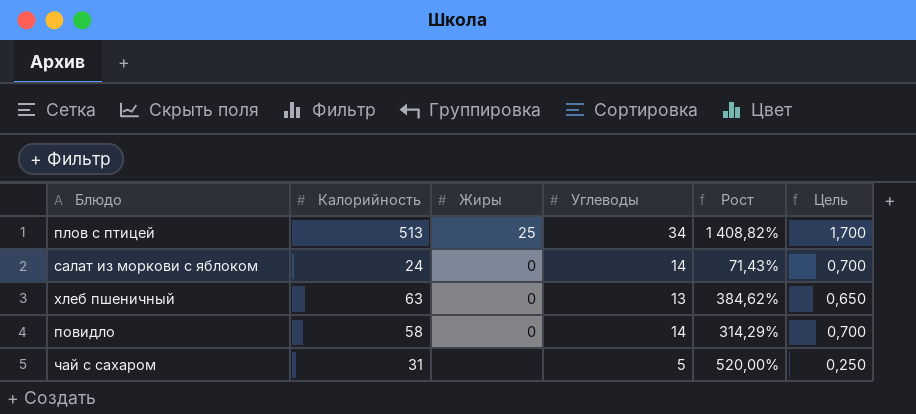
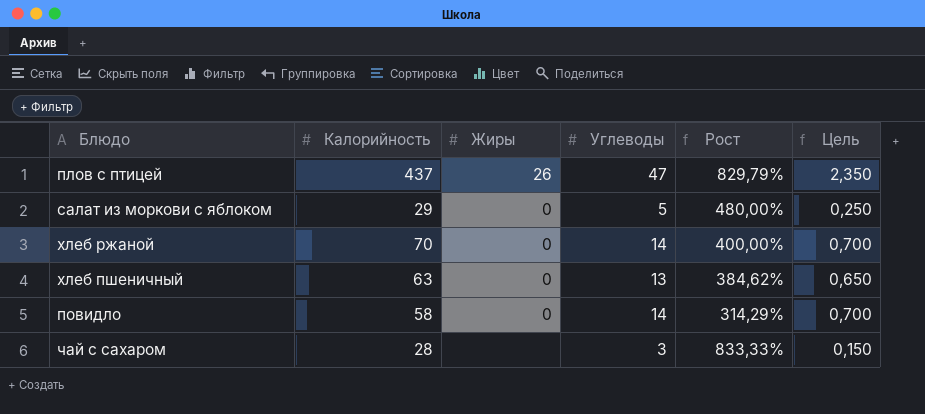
плов с птицей | Калорийность: 513 -> 437
плов с птицей | Жиры: 25 -> 26
плов с птицей | Углеводы: 34 -> 47
плов с птицей | Рост: 1 408,82% -> 829,79%
плов с птицей | Цель: 1,700 -> 2,350
салат из моркови с яблоком | Калорийность: 24 -> 29
салат из моркови с яблоком | Углеводы: 14 -> 5
салат из моркови с яблоком | Рост: 71,43% -> 480,00%
салат из моркови с яблоком | Цель: 0,700 -> 0,250
row хлеб ржаной: none -> 70 | 0 | 14 | 400,00% | 0,700
чай с сахаром | Калорийность: 31 -> 28
чай с сахаром | Углеводы: 5 -> 3
чай с сахаром | Рост: 520,00% -> 833,33%
чай с сахаром | Цель: 0,250 -> 0,150

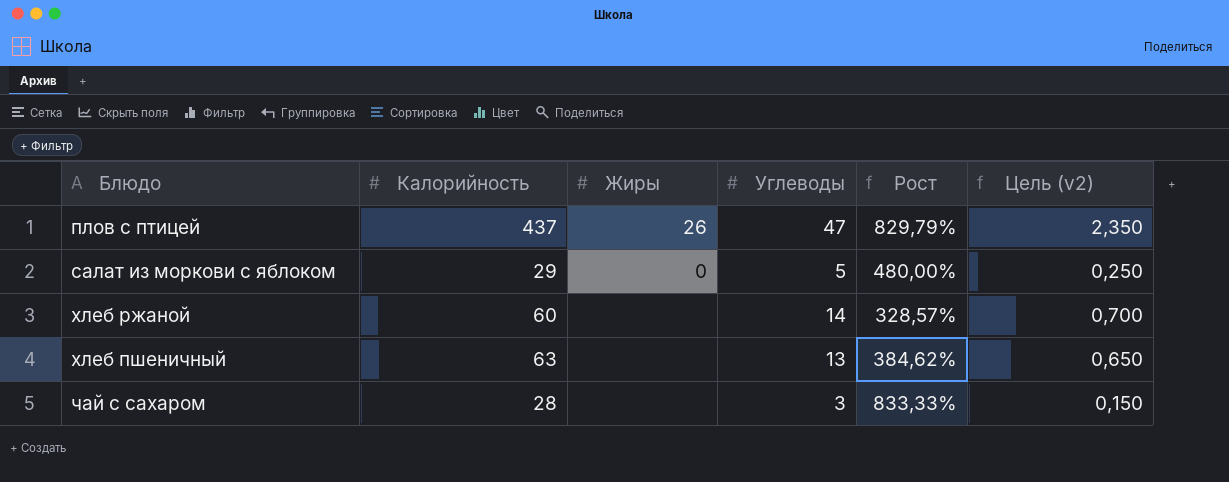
column name: Цель -> Цель (v2)
row повидло: 58 | 0 | 14 | 314,29% | 0,700 -> none
хлеб ржаной | Калорийность: 70 -> 60
хлеб ржаной | Жиры: 0 -> none
хлеб ржаной | Рост: 400,00% -> 328,57%
хлеб пшеничный | Жиры: 0 -> none

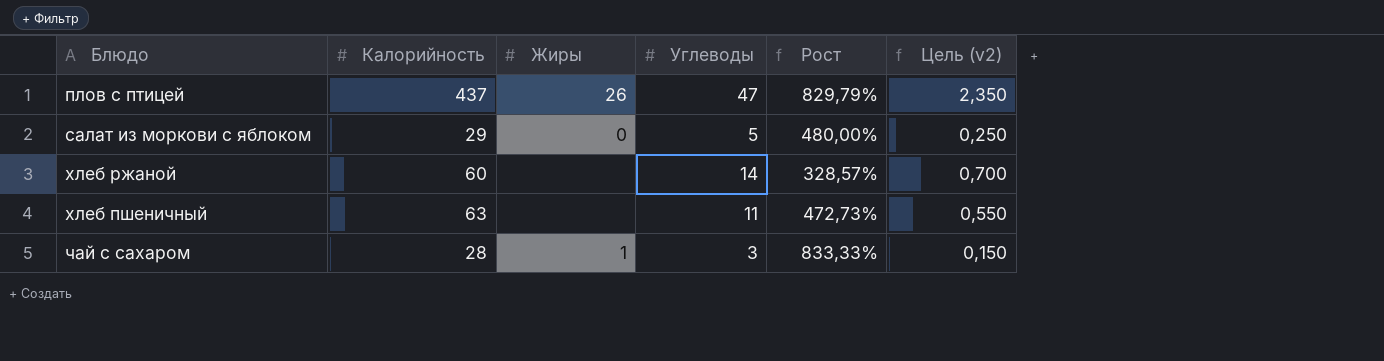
хлеб пшеничный | Углеводы: 13 -> 11
хлеб пшеничный | Рост: 384,62% -> 472,73%
хлеб пшеничный | Цель (v2): 0,650 -> 0,550
чай с сахаром | Жиры: none -> 1

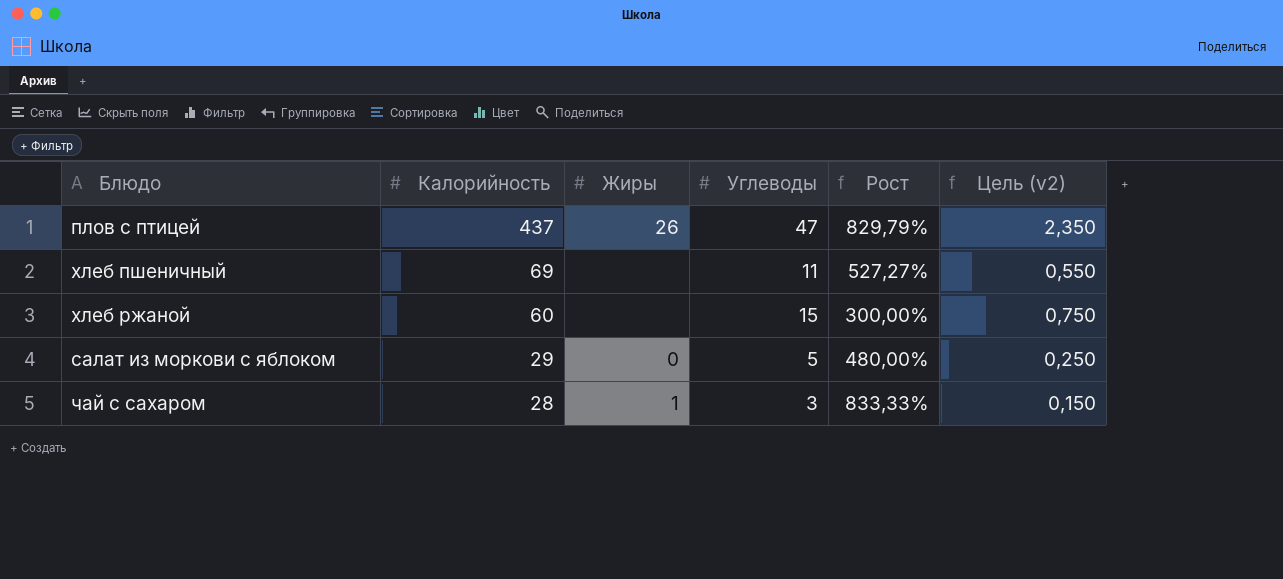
row order: none -> Калорийность descending
хлеб пшеничный | Калорийность: 63 -> 69
хлеб пшеничный | Рост: 472,73% -> 527,27%
хлеб ржаной | Углеводы: 14 -> 15
хлеб ржаной | Рост: 328,57% -> 300,00%
хлеб ржаной | Цель (v2): 0,700 -> 0,750

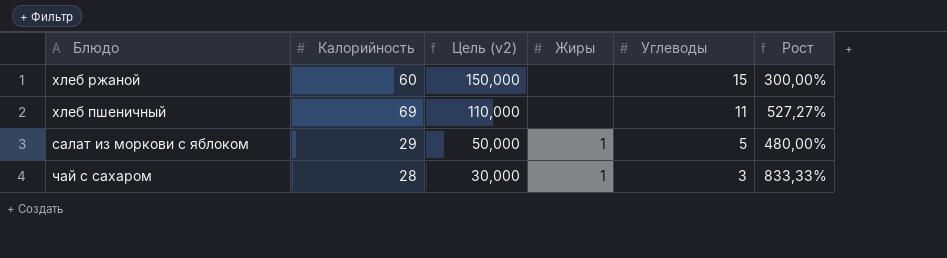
row order: Калорийность descending -> Цель (v2) descending
column Цель (v2) | formula: [Углеводы] * 0,05 -> [Углеводы] * 10
column Цель (v2) | position: 6 -> 3
row плов с птицей: 437 | 26 | 47 | 829,79% | 2,350 -> none
салат из моркови с яблоком | Жиры: 0 -> 1

